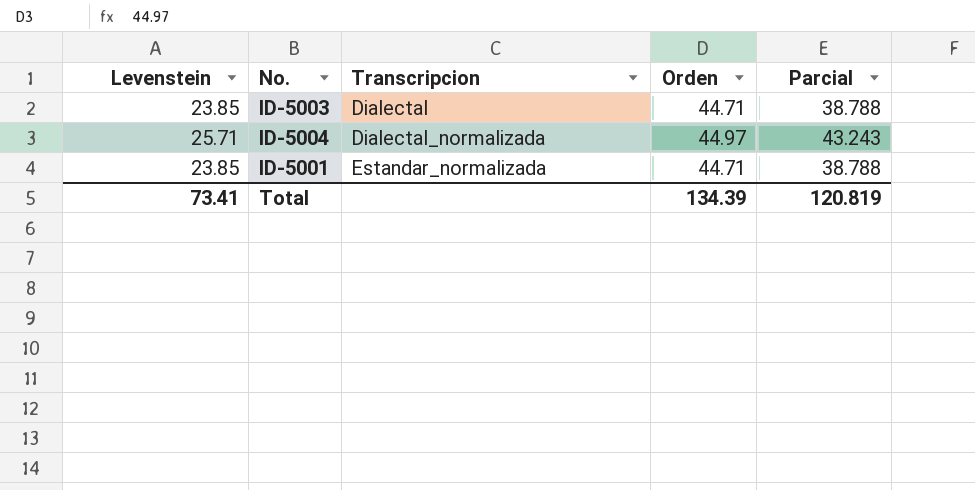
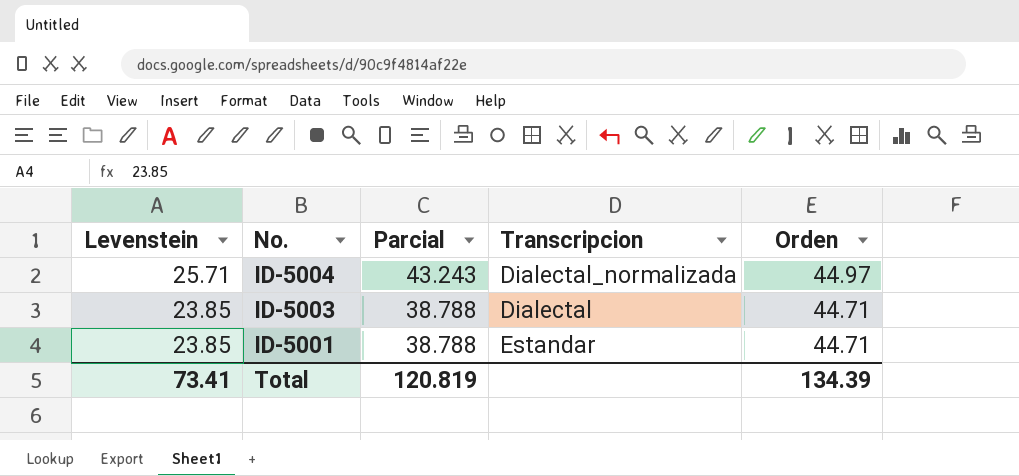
row order: Transcripcion ascending -> Levenstein descending
column Parcial | position: 5 -> 3
ID-5001 | Transcripcion: Estandar_normalizada -> Estandar

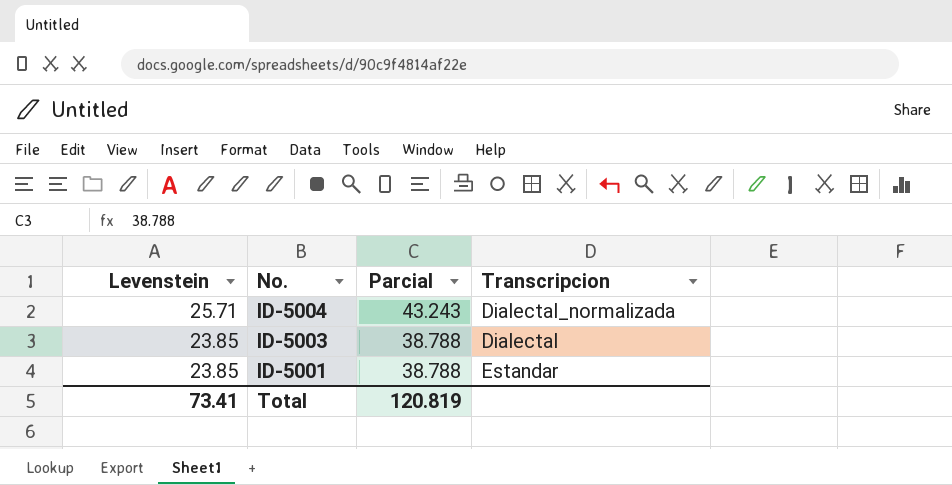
column Orden | position: 5 -> none

